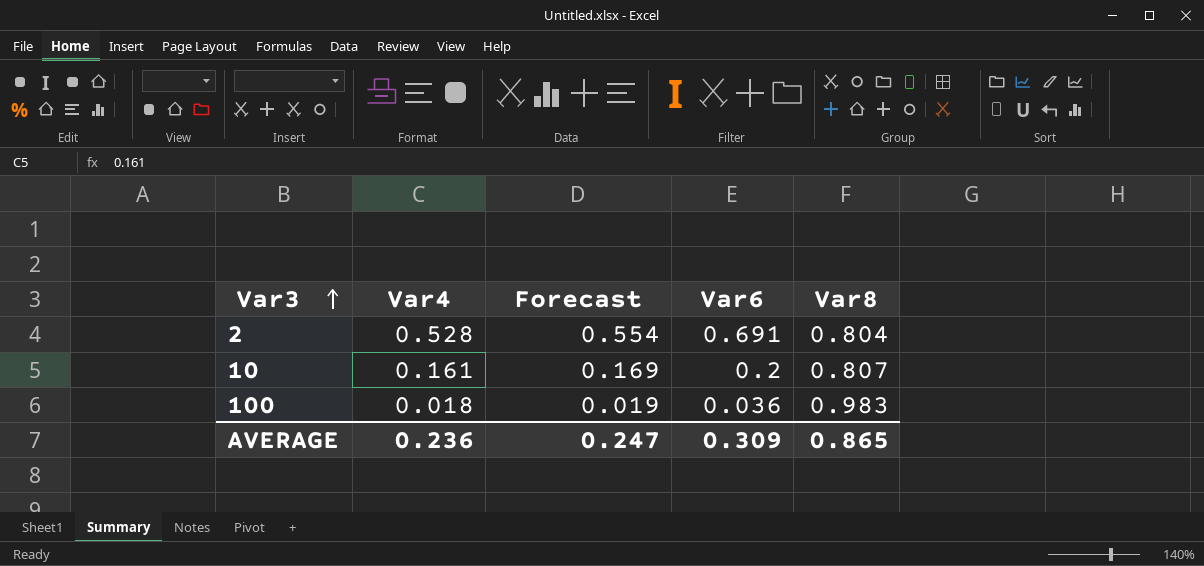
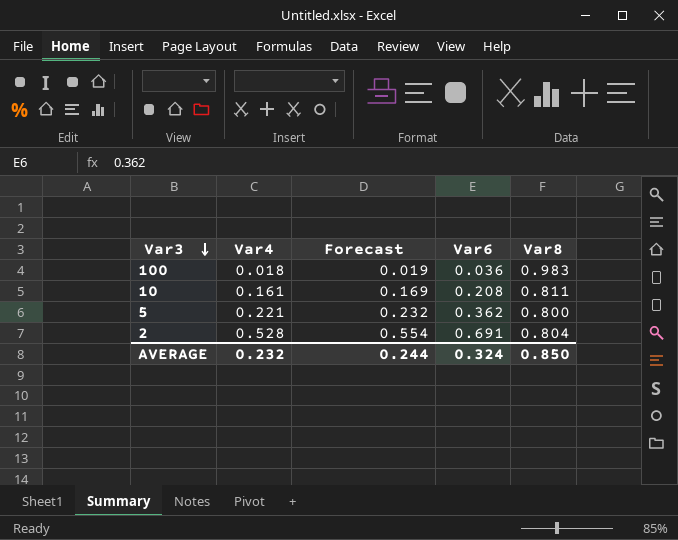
row order: Var3 ascending -> Var3 descending
10 | Var6: 0.2 -> 0.208
10 | Var8: 0.807 -> 0.811
row 5: none -> 0.221 | 0.232 | 0.362 | 0.800
AVERAGE | Var4: 0.236 -> 0.232
AVERAGE | Forecast: 0.247 -> 0.244
AVERAGE | Var6: 0.309 -> 0.324
AVERAGE | Var8: 0.865 -> 0.850

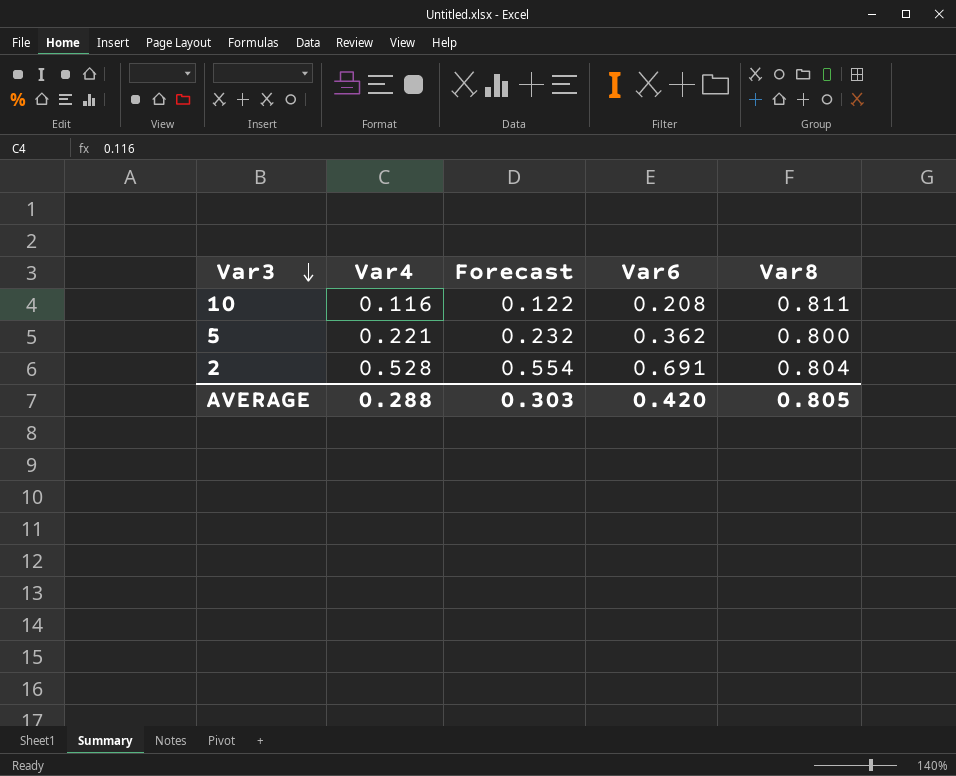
row 100: 0.018 | 0.019 | 0.036 | 0.983 -> none
10 | Var4: 0.161 -> 0.116
10 | Forecast: 0.169 -> 0.122
AVERAGE | Var4: 0.232 -> 0.288
AVERAGE | Forecast: 0.244 -> 0.303
AVERAGE | Var6: 0.324 -> 0.420
AVERAGE | Var8: 0.850 -> 0.805

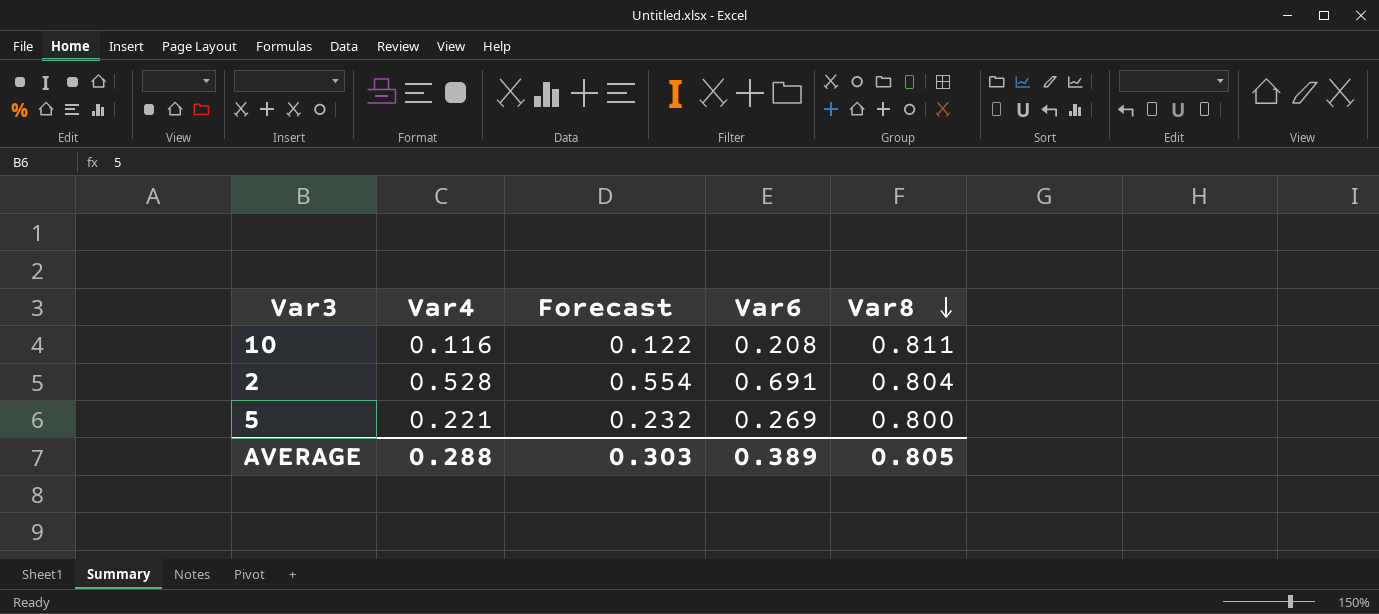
row order: Var3 descending -> Var8 descending
5 | Var6: 0.362 -> 0.269
AVERAGE | Var6: 0.420 -> 0.389

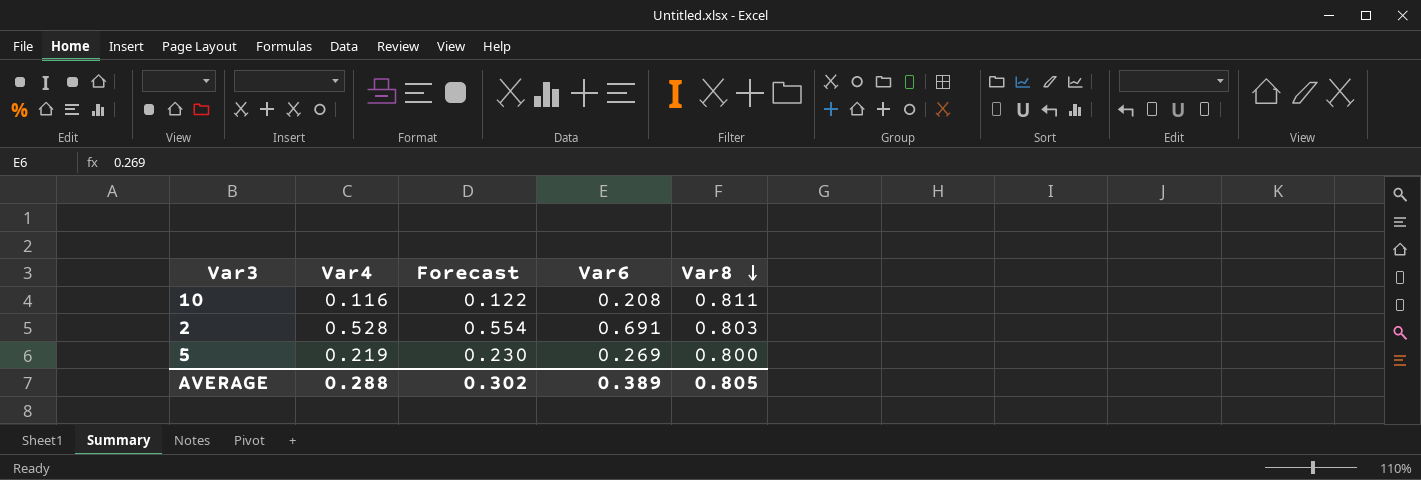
2 | Var8: 0.804 -> 0.803
5 | Var4: 0.221 -> 0.219
5 | Forecast: 0.232 -> 0.230
AVERAGE | Forecast: 0.303 -> 0.302

